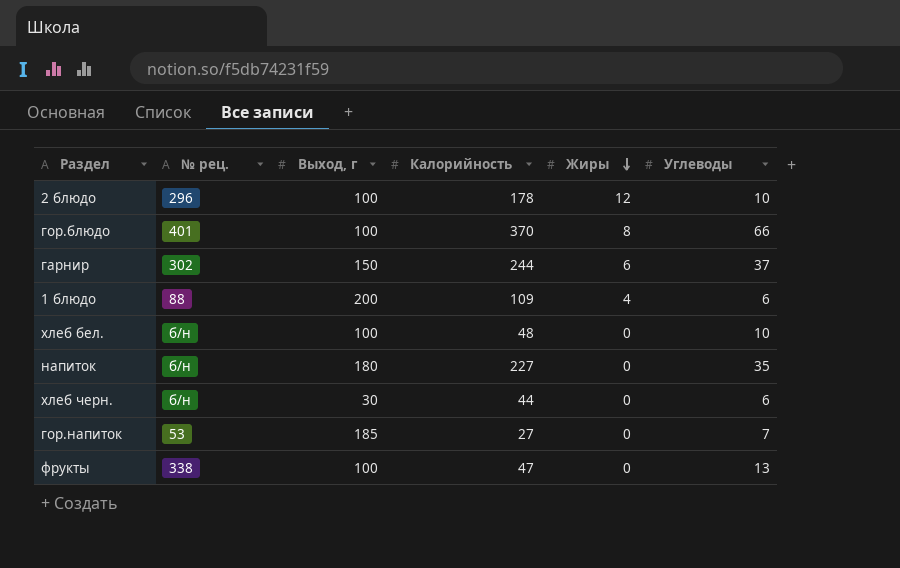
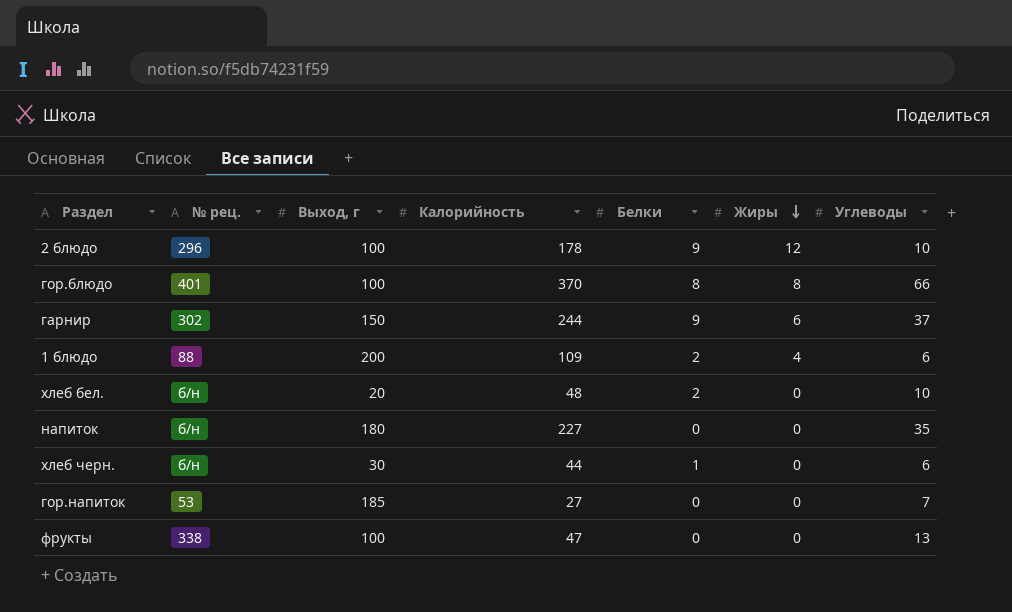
column Белки | position: none -> 5
хлеб бел. | Выход, г: 100 -> 20

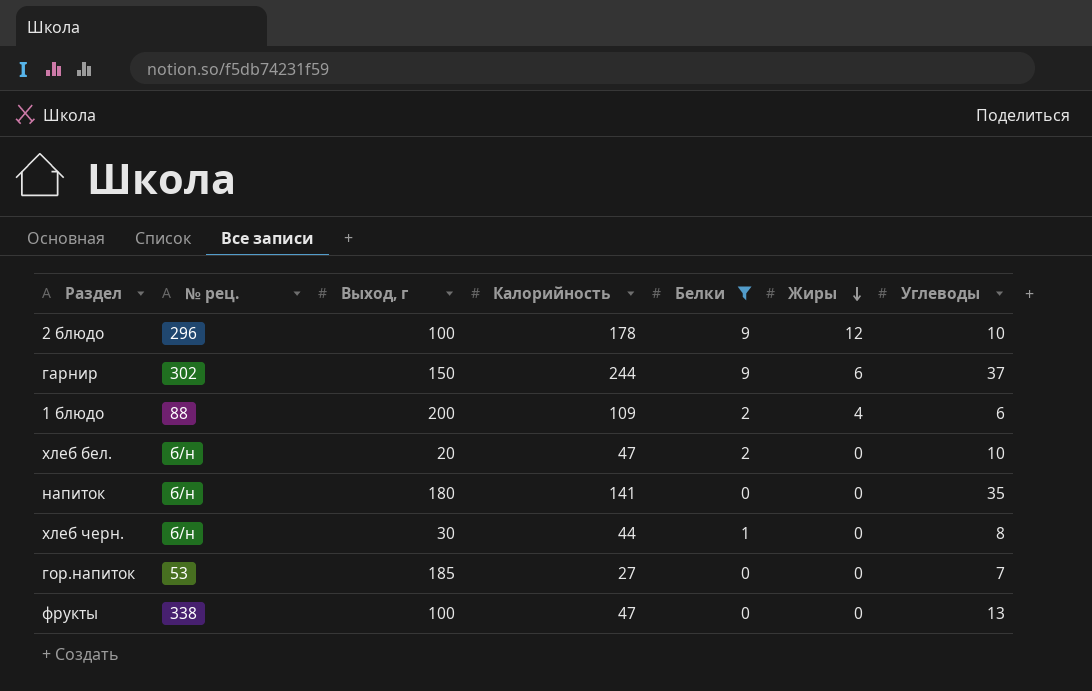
filter: none -> Белки != 8
хлеб бел. | Калорийность: 48 -> 47
напиток | Калорийность: 227 -> 141
хлеб черн. | Углеводы: 6 -> 8

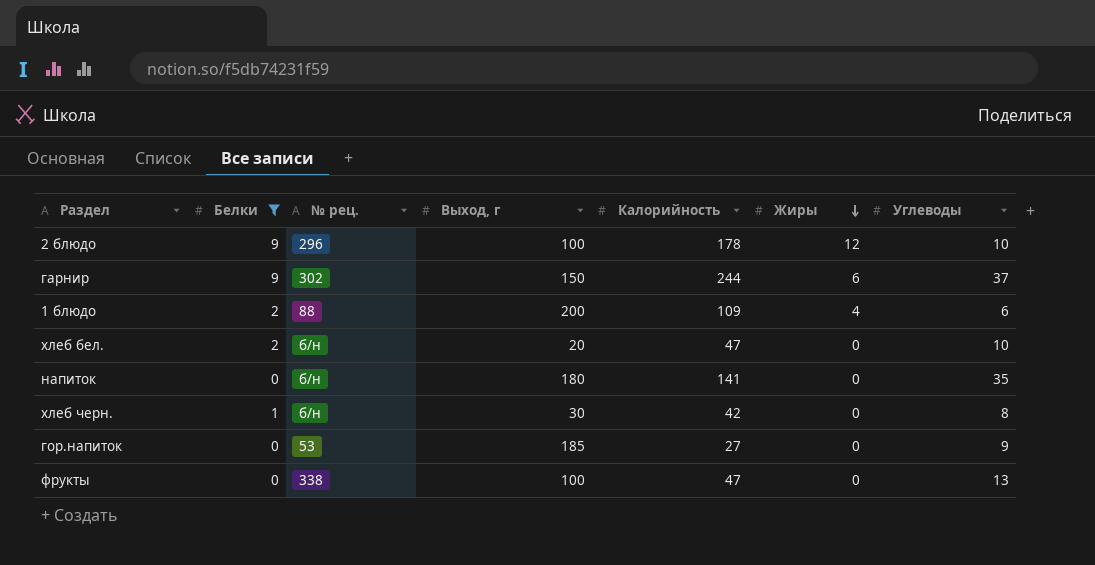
column Белки | position: 5 -> 2
хлеб черн. | Калорийность: 44 -> 42
гор.напиток | Углеводы: 7 -> 9

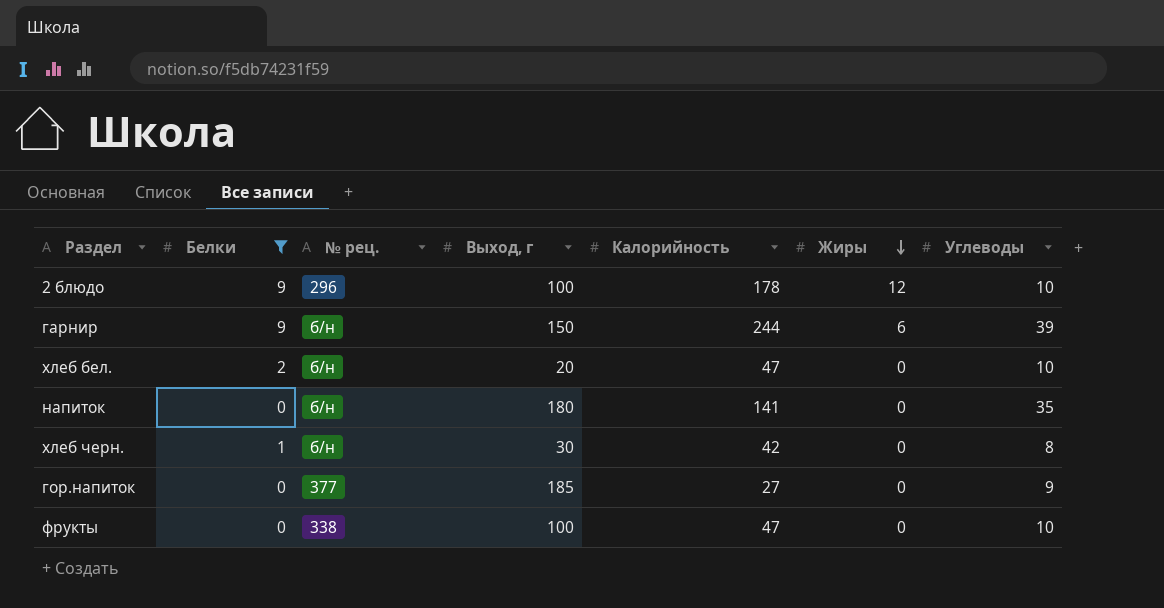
row 1 блюдо: 2 | 88 | 200 | 109 | 4 | 6 -> none
гарнир | № рец.: 302 -> б/н
гарнир | Углеводы: 37 -> 39
гор.напиток | № рец.: 53 -> 377
фрукты | Углеводы: 13 -> 10

